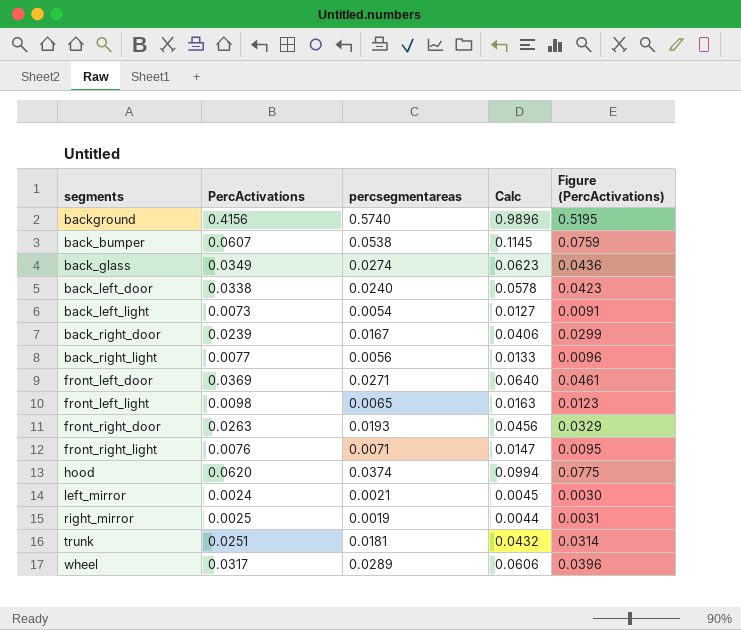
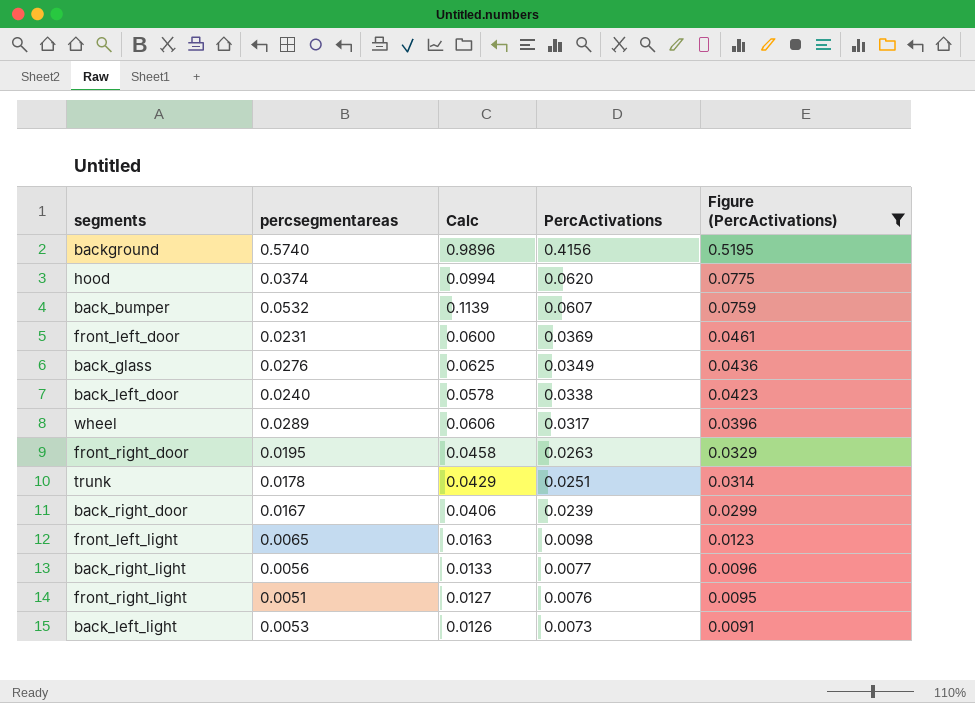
filter: none -> Figure (PercActivations) >= 0.0091
row order: none -> PercActivations descending
column PercActivations | position: 2 -> 4
back_bumper | percsegmentareas: 0.0538 -> 0.0532
back_bumper | Calc: 0.1145 -> 0.1139
front_left_door | percsegmentareas: 0.0271 -> 0.0231
front_left_door | Calc: 0.0640 -> 0.0600
back_glass | percsegmentareas: 0.0274 -> 0.0276
back_glass | Calc: 0.0623 -> 0.0625
front_right_door | percsegmentareas: 0.0193 -> 0.0195
front_right_door | Calc: 0.0456 -> 0.0458
trunk | percsegmentareas: 0.0181 -> 0.0178
trunk | Calc: 0.0432 -> 0.0429
front_right_light | percsegmentareas: 0.0071 -> 0.0051
front_right_light | Calc: 0.0147 -> 0.0127
back_left_light | percsegmentareas: 0.0054 -> 0.0053
back_left_light | Calc: 0.0127 -> 0.0126

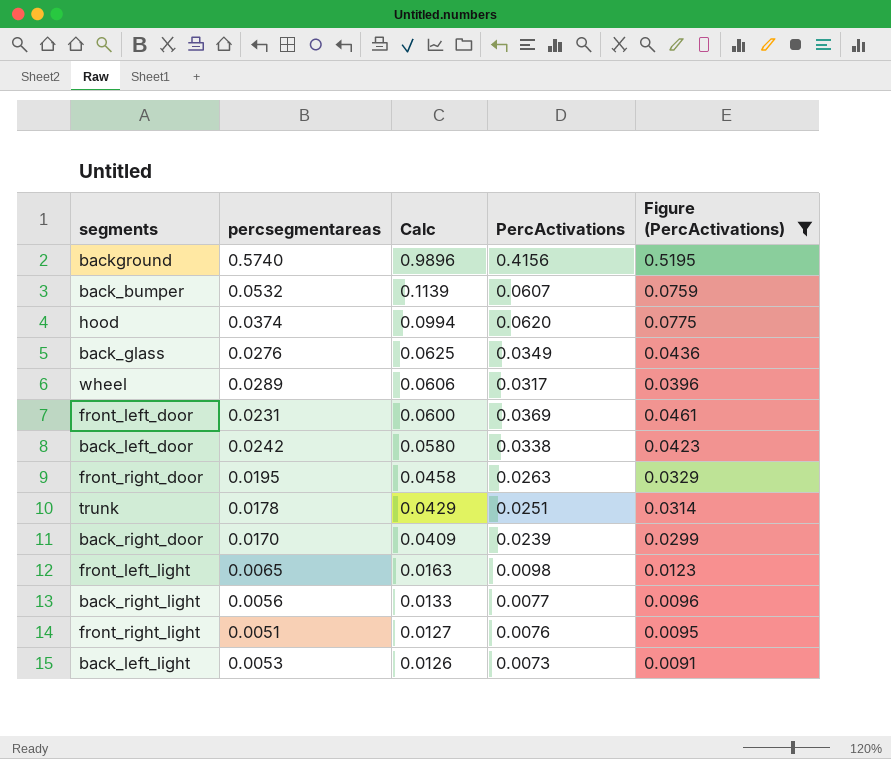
row order: PercActivations descending -> Calc descending
back_left_door | percsegmentareas: 0.0240 -> 0.0242
back_left_door | Calc: 0.0578 -> 0.0580
back_right_door | percsegmentareas: 0.0167 -> 0.0170
back_right_door | Calc: 0.0406 -> 0.0409

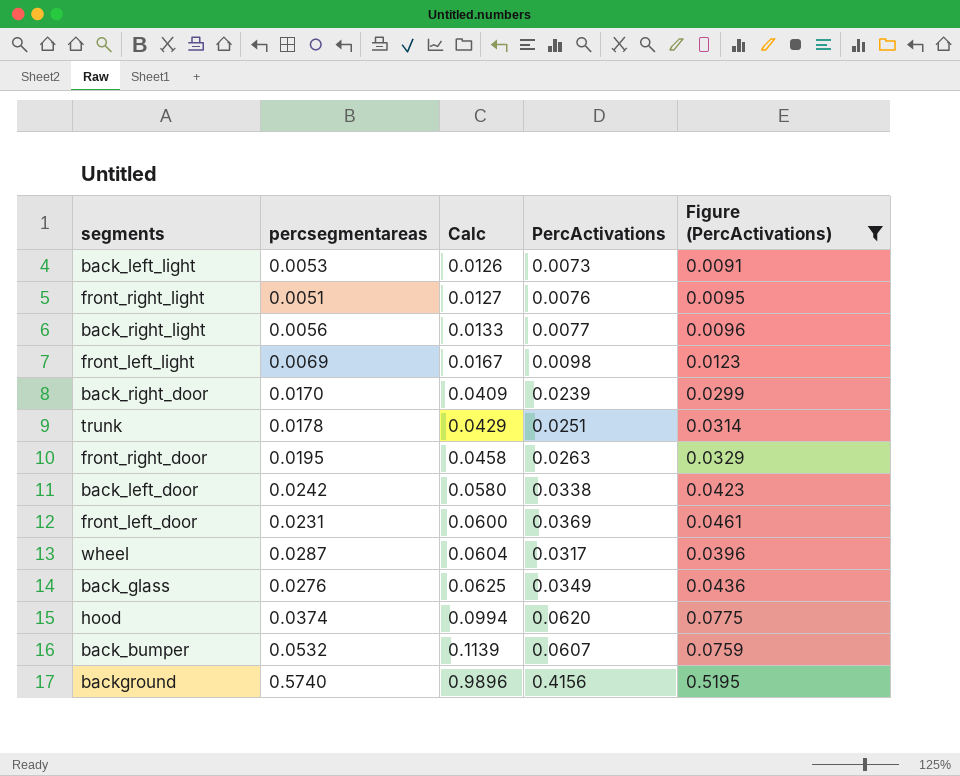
row order: Calc descending -> Calc ascending
front_left_light | percsegmentareas: 0.0065 -> 0.0069
front_left_light | Calc: 0.0163 -> 0.0167
wheel | percsegmentareas: 0.0289 -> 0.0287
wheel | Calc: 0.0606 -> 0.0604

